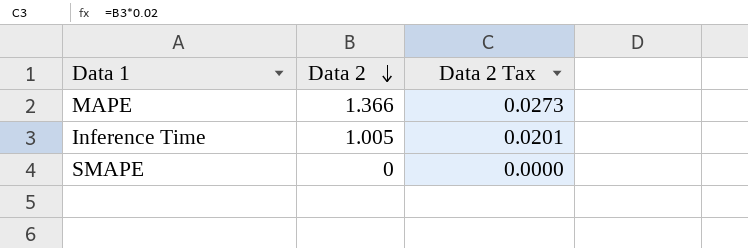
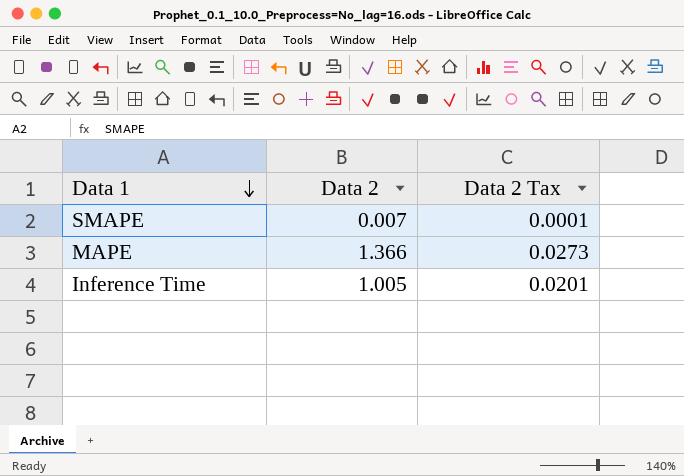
row order: Data 2 descending -> Data 1 descending
SMAPE | Data 2: 0 -> 0.007
SMAPE | Data 2 Tax: 0.0000 -> 0.0001

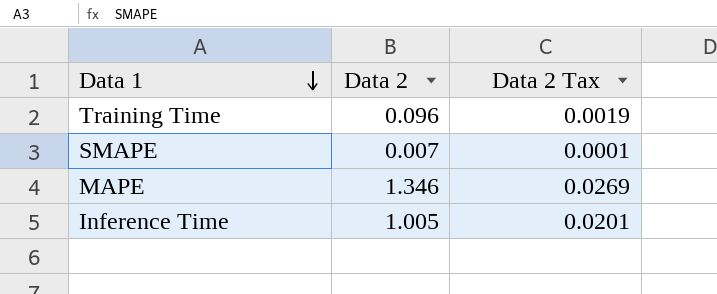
row Training Time: none -> 0.096 | 0.0019
MAPE | Data 2: 1.366 -> 1.346
MAPE | Data 2 Tax: 0.0273 -> 0.0269

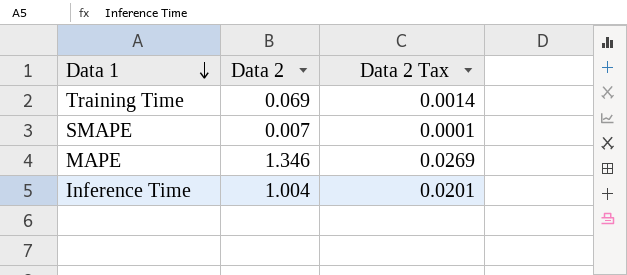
Training Time | Data 2: 0.096 -> 0.069
Training Time | Data 2 Tax: 0.0019 -> 0.0014
Inference Time | Data 2: 1.005 -> 1.004

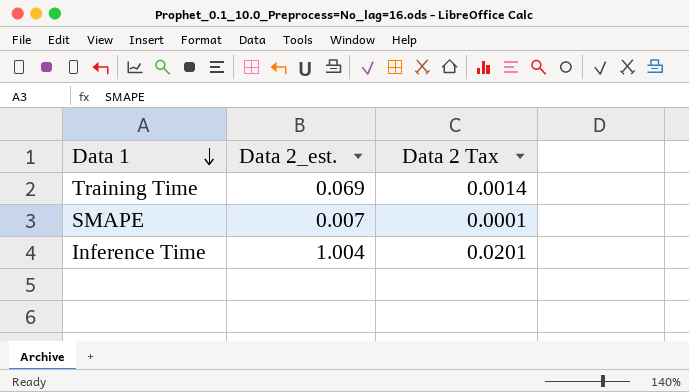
column name: Data 2 -> Data 2_est.
row MAPE: 1.346 | 0.0269 -> none

